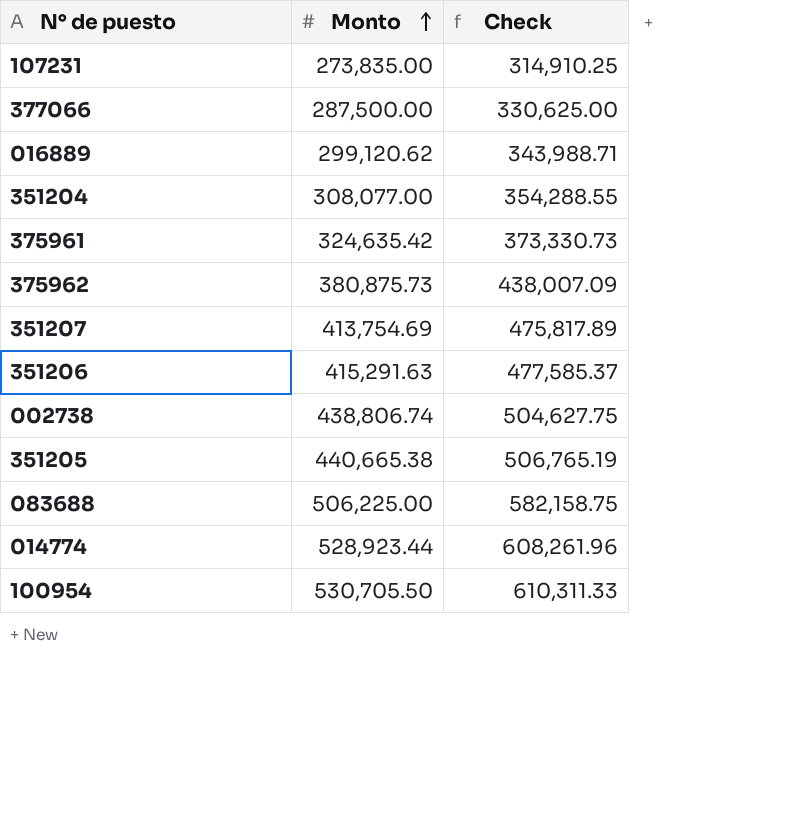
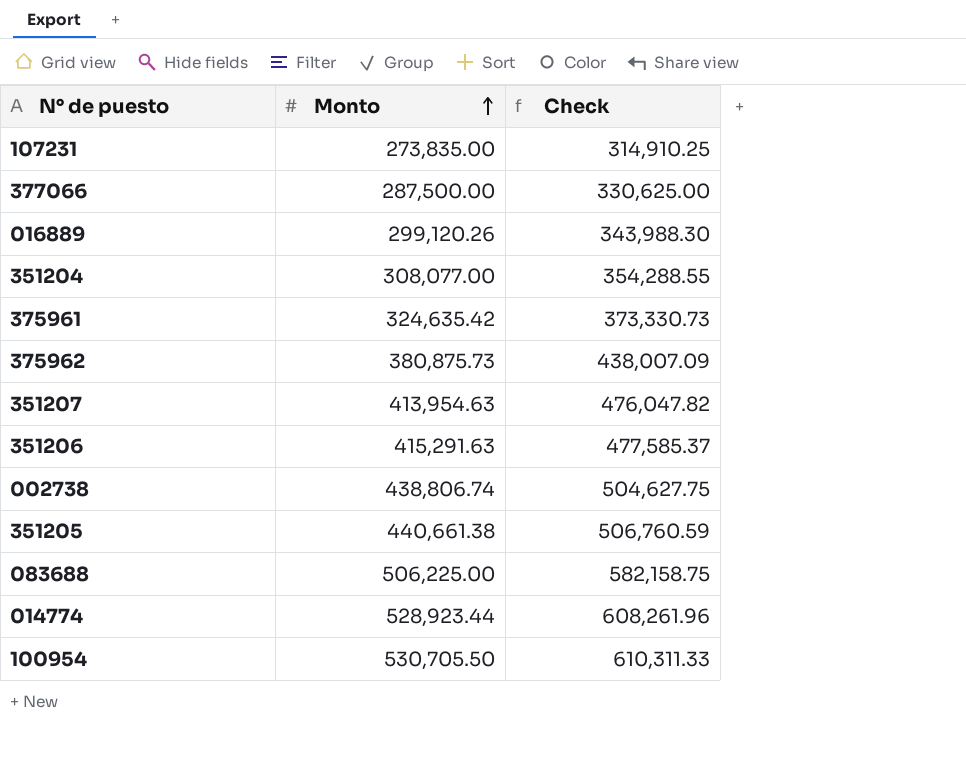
016889 | Monto: 299,120.62 -> 299,120.26
016889 | Check: 343,988.71 -> 343,988.30
351207 | Monto: 413,754.69 -> 413,954.63
351207 | Check: 475,817.89 -> 476,047.82
351205 | Monto: 440,665.38 -> 440,661.38
351205 | Check: 506,765.19 -> 506,760.59

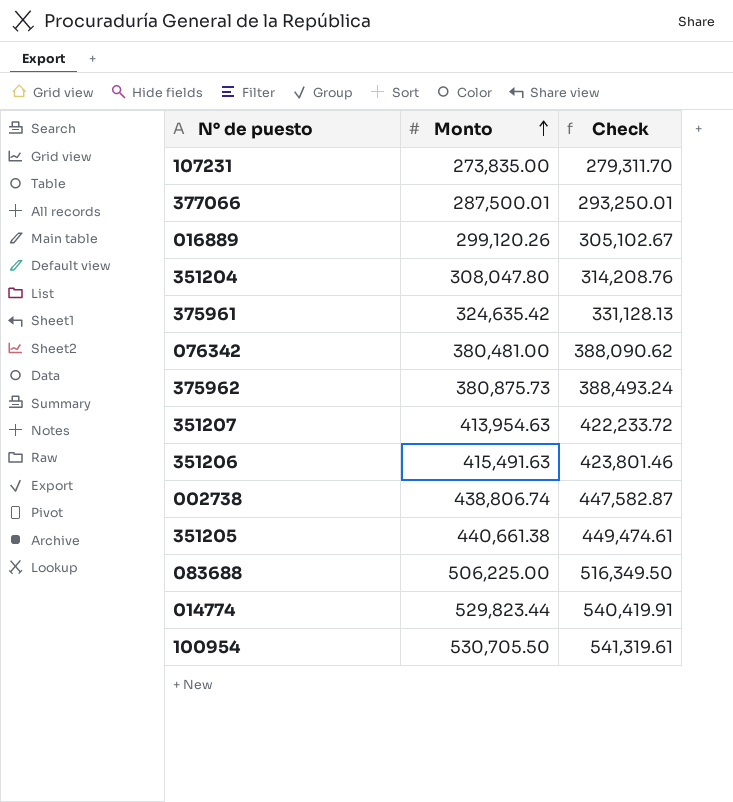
column Check | formula: [Monto] * 1.15 -> [Monto] * 1.02
377066 | Monto: 287,500.00 -> 287,500.01
351204 | Monto: 308,077.00 -> 308,047.80
row 076342: none -> 380,481.00 | 388,090.62
351206 | Monto: 415,291.63 -> 415,491.63
014774 | Monto: 528,923.44 -> 529,823.44

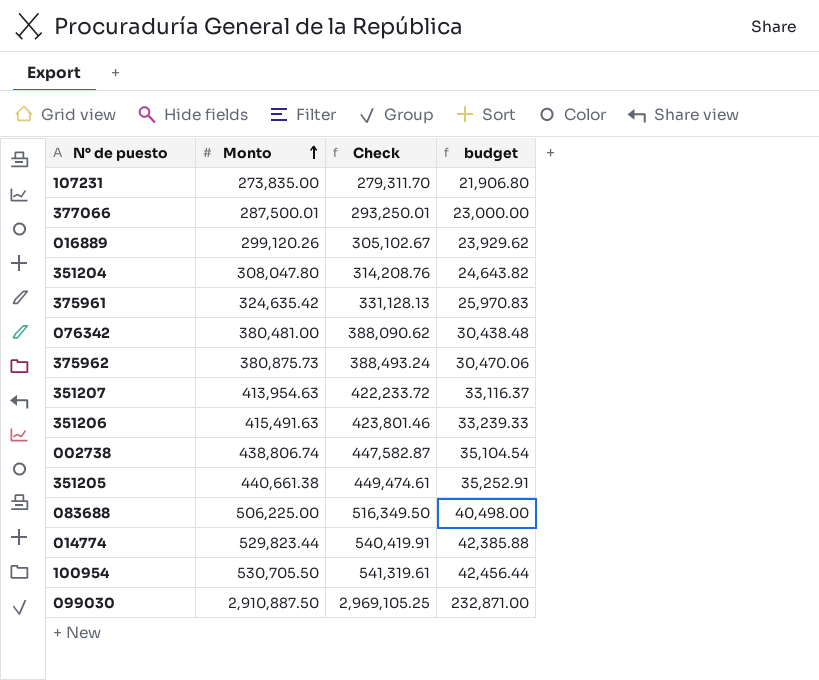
column budget | formula: none -> [Monto] * 0.08
row 099030: none -> 2,910,887.50 | 2,969,105.25 | 232,871.00

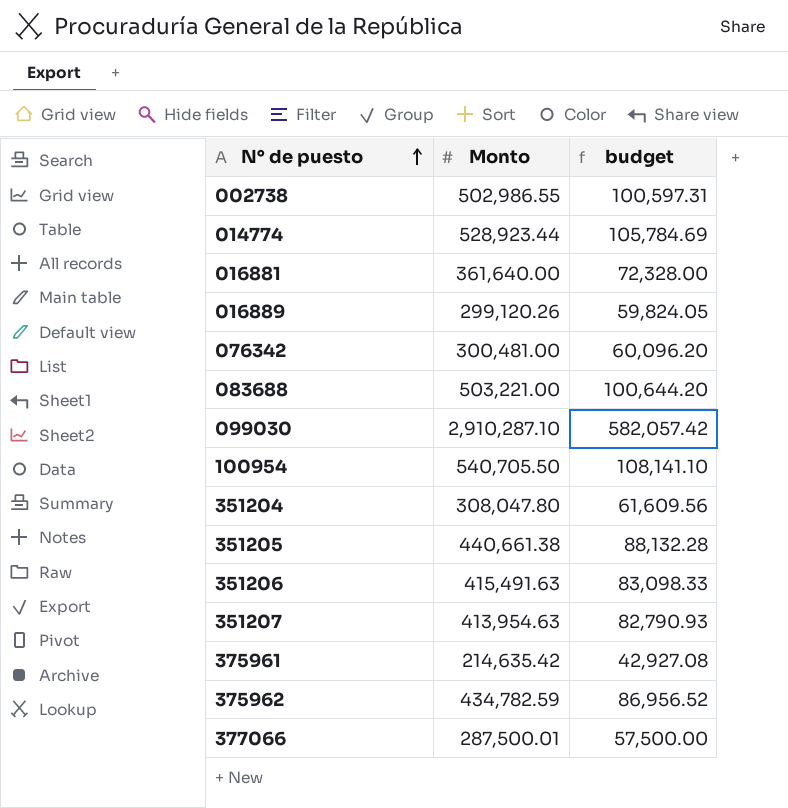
row order: Monto ascending -> N° de puesto ascending
column Check | formula: [Monto] * 1.02 -> none
column budget | formula: [Monto] * 0.08 -> [Monto] * 0.2
row 107231: 273,835.00 | 279,311.70 | 21,906.80 -> none
002738 | Monto: 438,806.74 -> 502,986.55
014774 | Monto: 529,823.44 -> 528,923.44
row 016881: none -> 361,640.00 | 72,328.00
076342 | Monto: 380,481.00 -> 300,481.00
083688 | Monto: 506,225.00 -> 503,221.00
099030 | Monto: 2,910,887.50 -> 2,910,287.10
100954 | Monto: 530,705.50 -> 540,705.50
375961 | Monto: 324,635.42 -> 214,635.42
375962 | Monto: 380,875.73 -> 434,782.59

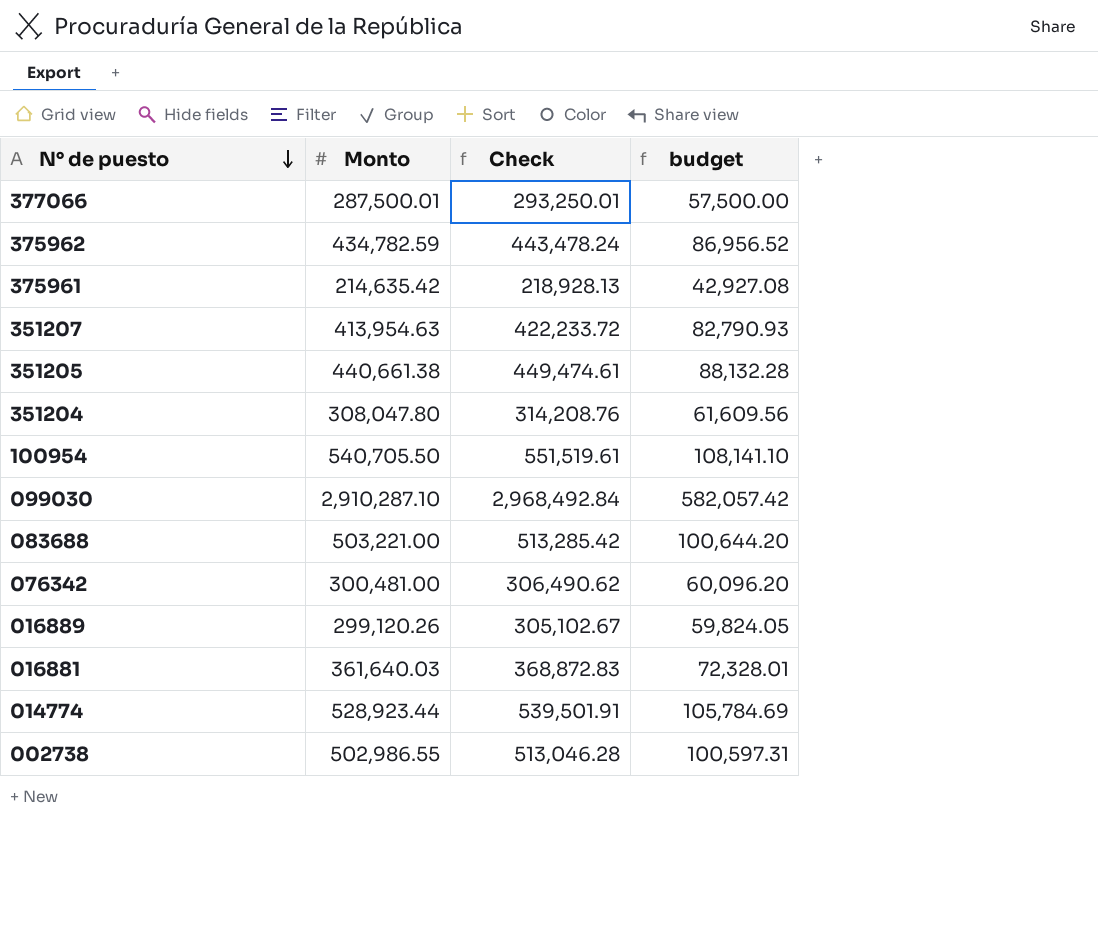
row order: N° de puesto ascending -> N° de puesto descending
column Check | formula: none -> [Monto] * 1.02
row 351206: 415,491.63 | 83,098.33 -> none
016881 | Monto: 361,640.00 -> 361,640.03
016881 | budget: 72,328.00 -> 72,328.01

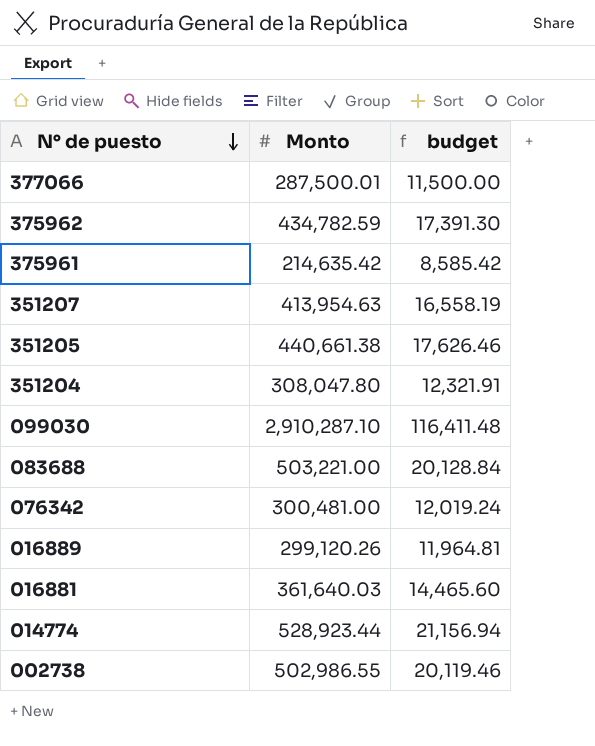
column Check | formula: [Monto] * 1.02 -> none
column budget | formula: [Monto] * 0.2 -> [Monto] * 0.04
row 100954: 540,705.50 | 551,519.61 | 108,141.10 -> none

